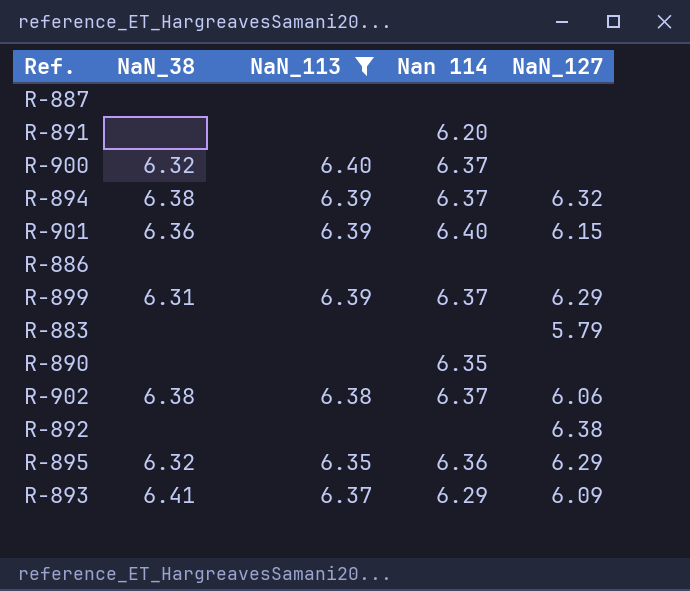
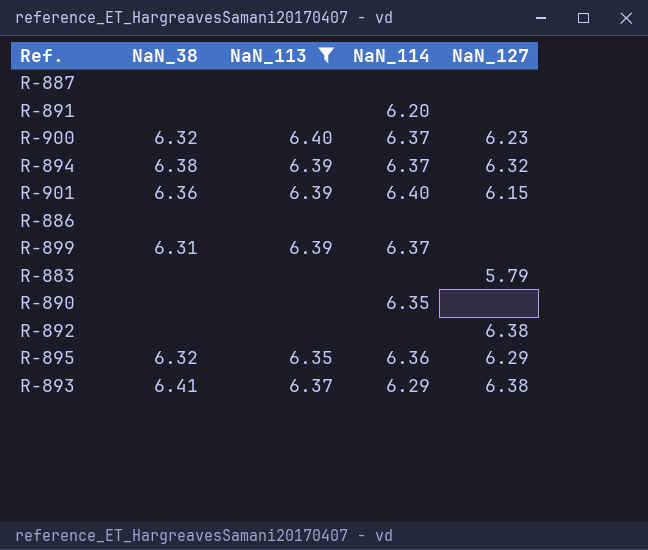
column name: Nan 114 -> NaN_114
row R-902: 6.38 | 6.38 | 6.37 | 6.06 -> none
R-900 | NaN_127: none -> 6.23
R-899 | NaN_127: 6.29 -> none
R-893 | NaN_127: 6.09 -> 6.38

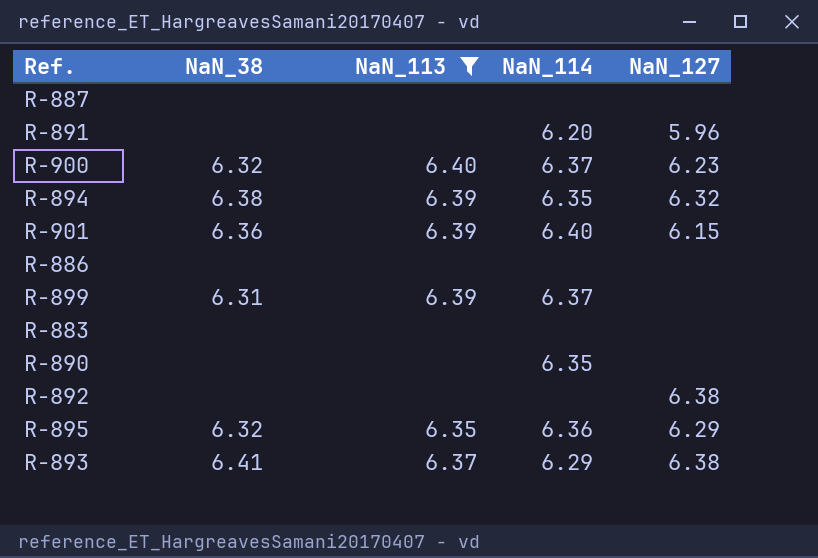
R-891 | NaN_127: none -> 5.96
R-894 | NaN_114: 6.37 -> 6.35
R-883 | NaN_127: 5.79 -> none

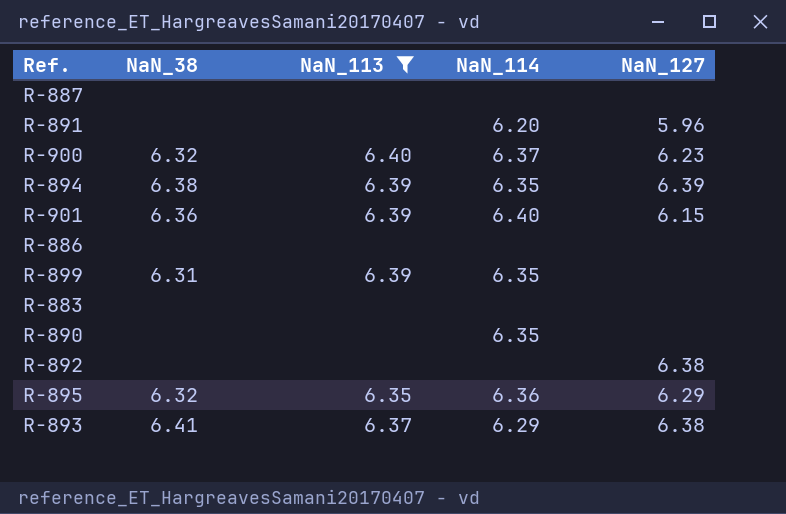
R-894 | NaN_127: 6.32 -> 6.39
R-899 | NaN_114: 6.37 -> 6.35

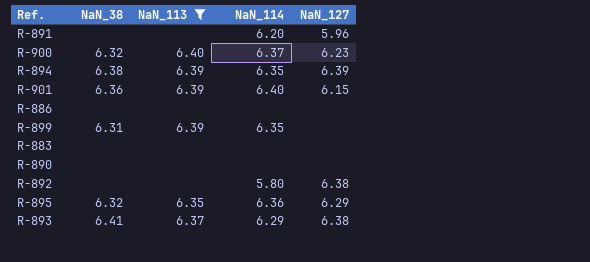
row R-887: none | none | none | none -> none
R-890 | NaN_114: 6.35 -> none
R-892 | NaN_114: none -> 5.80

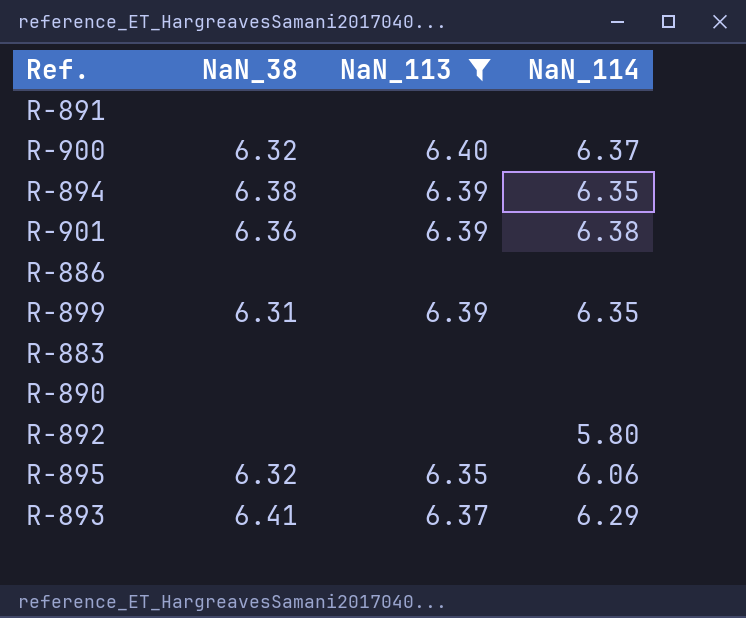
column NaN_127 | position: 5 -> none
R-891 | NaN_114: 6.20 -> none
R-901 | NaN_114: 6.40 -> 6.38
R-895 | NaN_114: 6.36 -> 6.06

